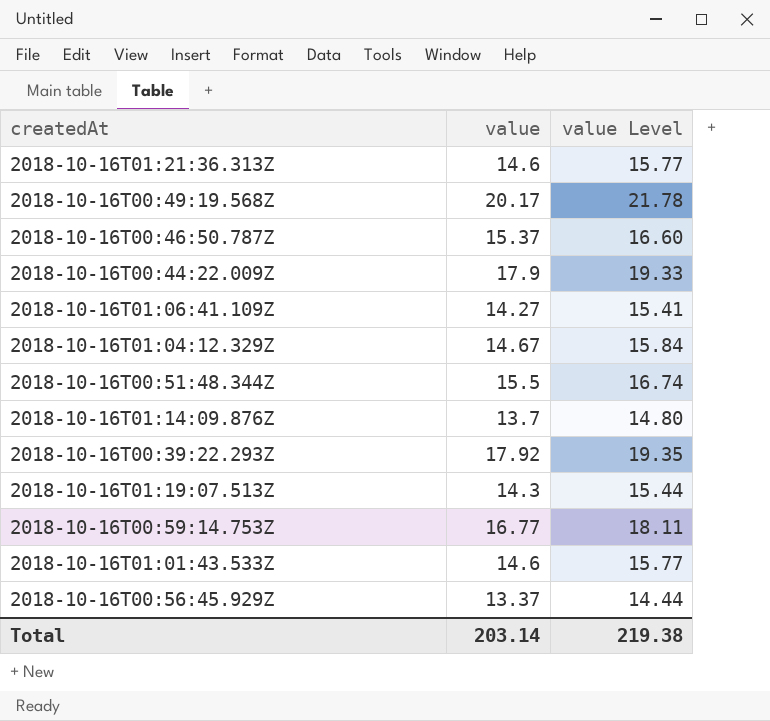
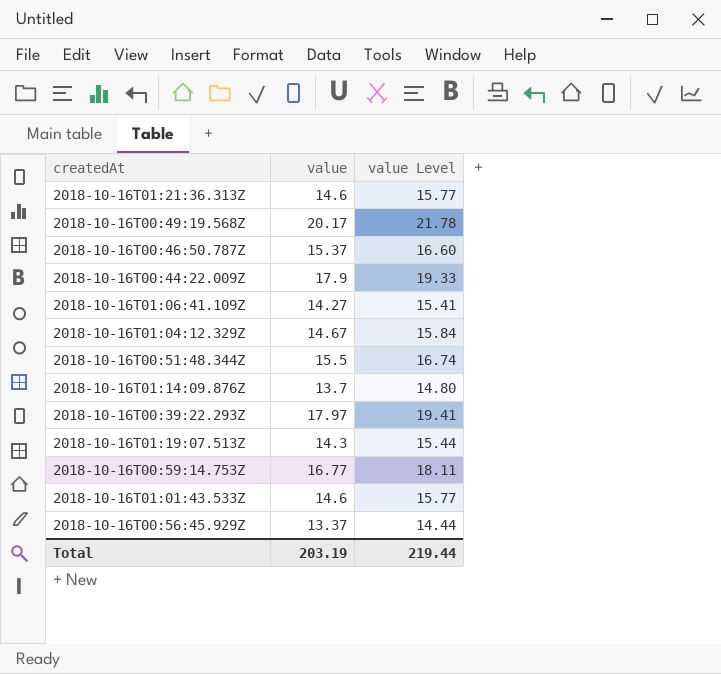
2018-10-16T00:39:22.293Z | value: 17.92 -> 17.97
2018-10-16T00:39:22.293Z | value Level: 19.35 -> 19.41
Total | value: 203.14 -> 203.19
Total | value Level: 219.38 -> 219.44

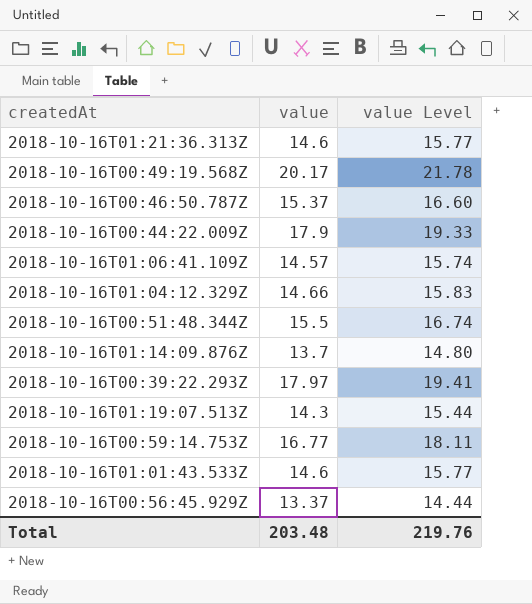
2018-10-16T01:06:41.109Z | value: 14.27 -> 14.57
2018-10-16T01:06:41.109Z | value Level: 15.41 -> 15.74
2018-10-16T01:04:12.329Z | value: 14.67 -> 14.66
2018-10-16T01:04:12.329Z | value Level: 15.84 -> 15.83
Total | value: 203.19 -> 203.48
Total | value Level: 219.44 -> 219.76

